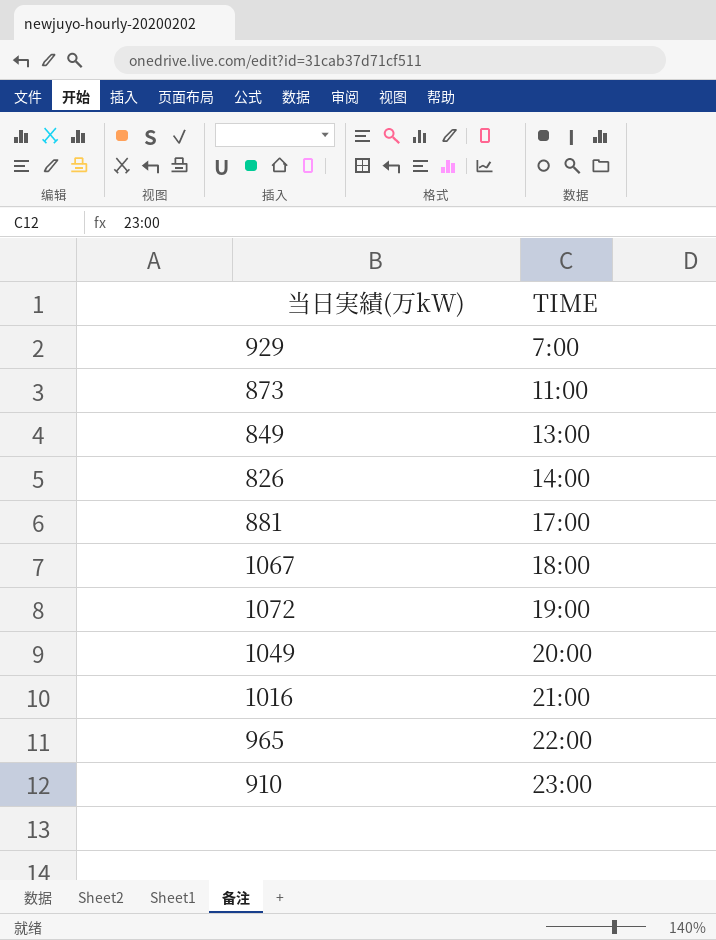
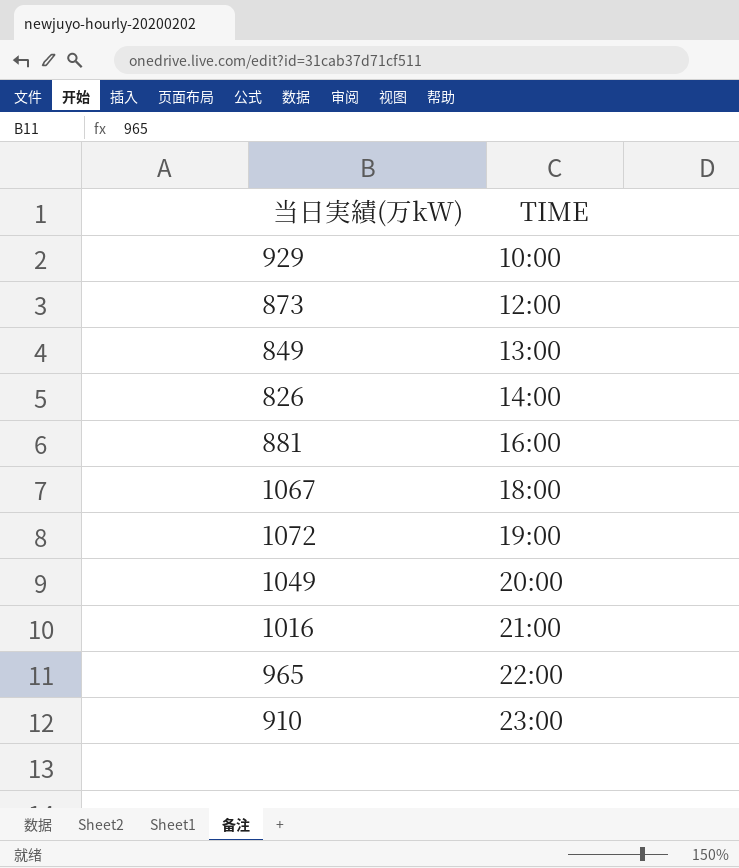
929 | TIME: 7:00 -> 10:00
873 | TIME: 11:00 -> 12:00
881 | TIME: 17:00 -> 16:00

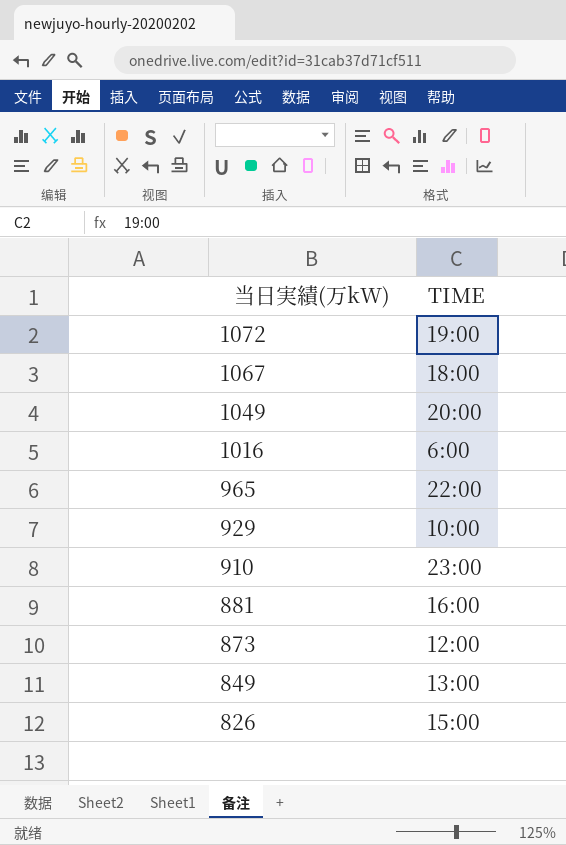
row order: TIME ascending -> 当日実績(万kW) descending
1016 | TIME: 21:00 -> 6:00
826 | TIME: 14:00 -> 15:00

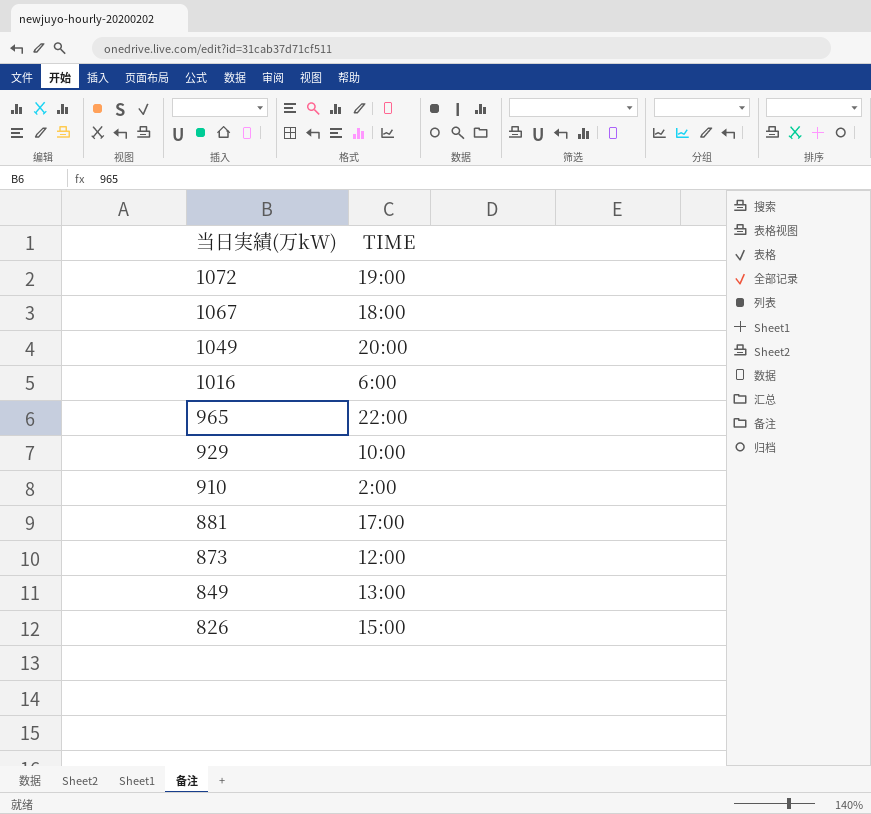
910 | TIME: 23:00 -> 2:00
881 | TIME: 16:00 -> 17:00

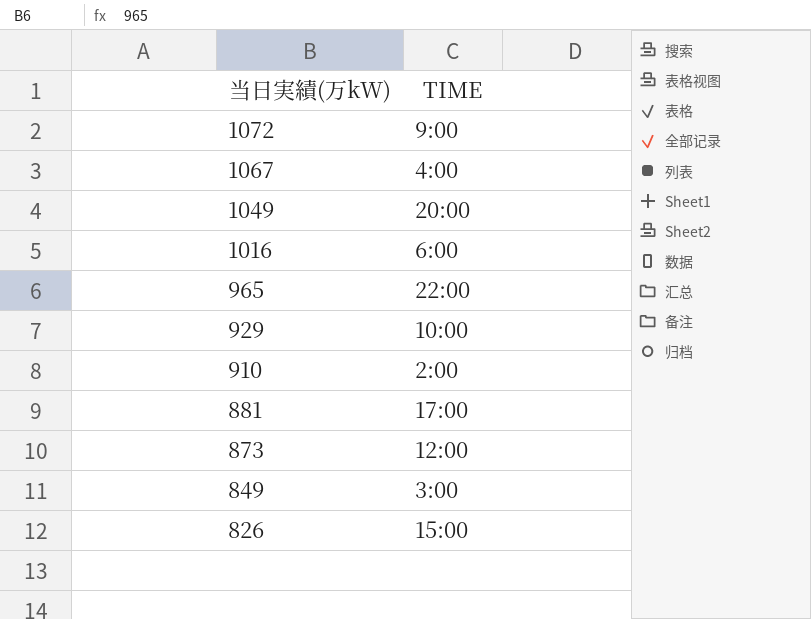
1072 | TIME: 19:00 -> 9:00
1067 | TIME: 18:00 -> 4:00
849 | TIME: 13:00 -> 3:00

